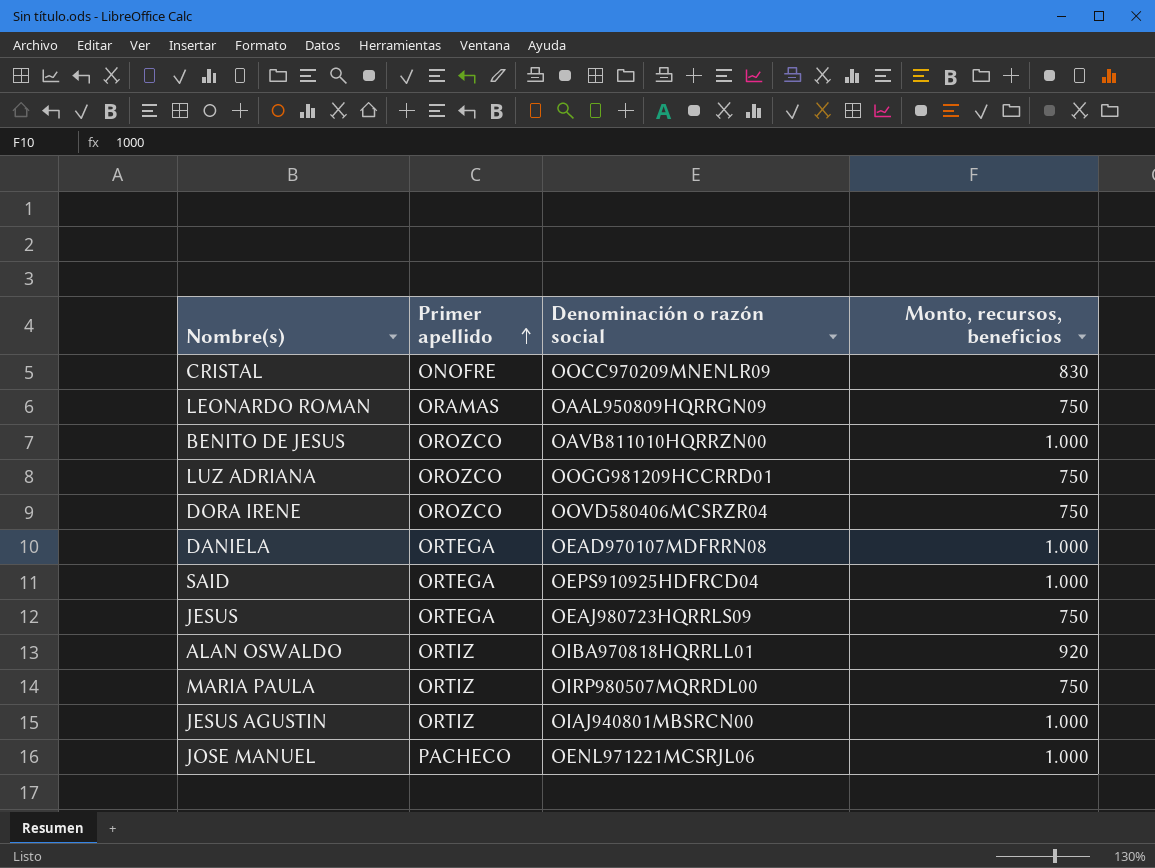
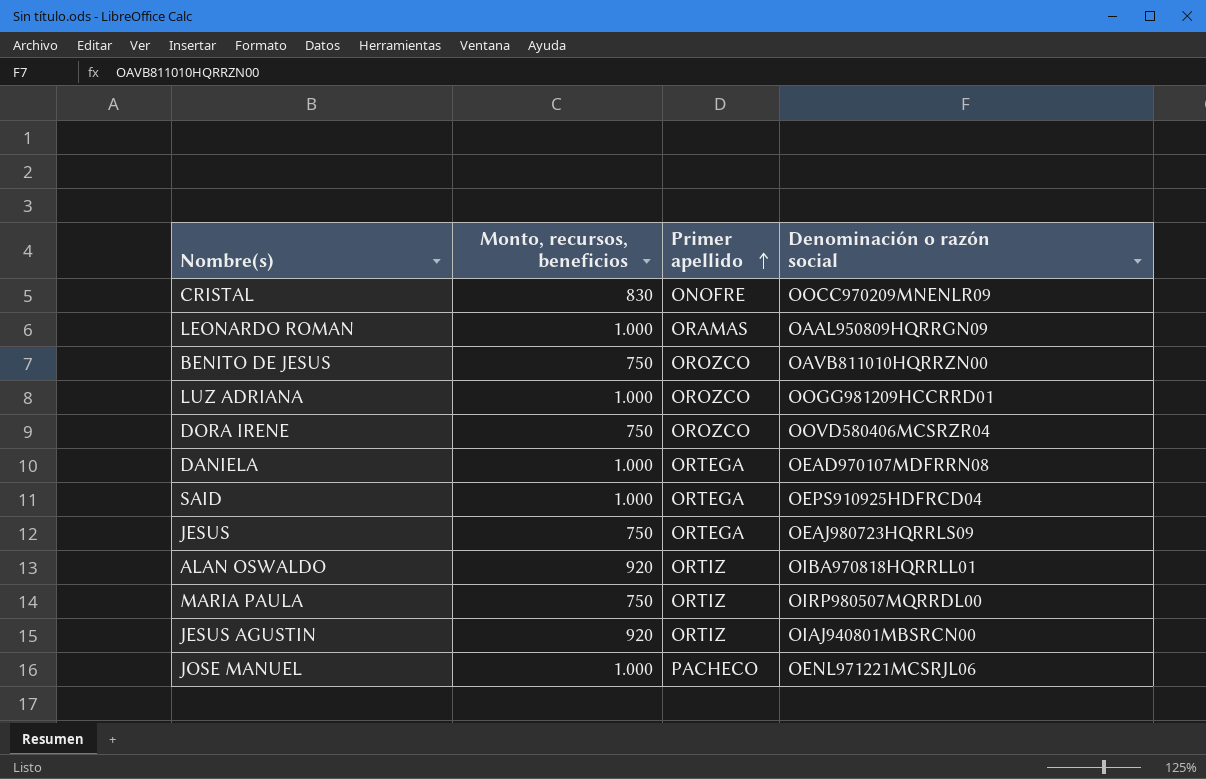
column Monto, recursos, beneficios | position: 4 -> 2
LEONARDO ROMAN | Monto, recursos, beneficios: 750 -> 1.000
BENITO DE JESUS | Monto, recursos, beneficios: 1.000 -> 750
LUZ ADRIANA | Monto, recursos, beneficios: 750 -> 1.000
JESUS AGUSTIN | Monto, recursos, beneficios: 1.000 -> 920

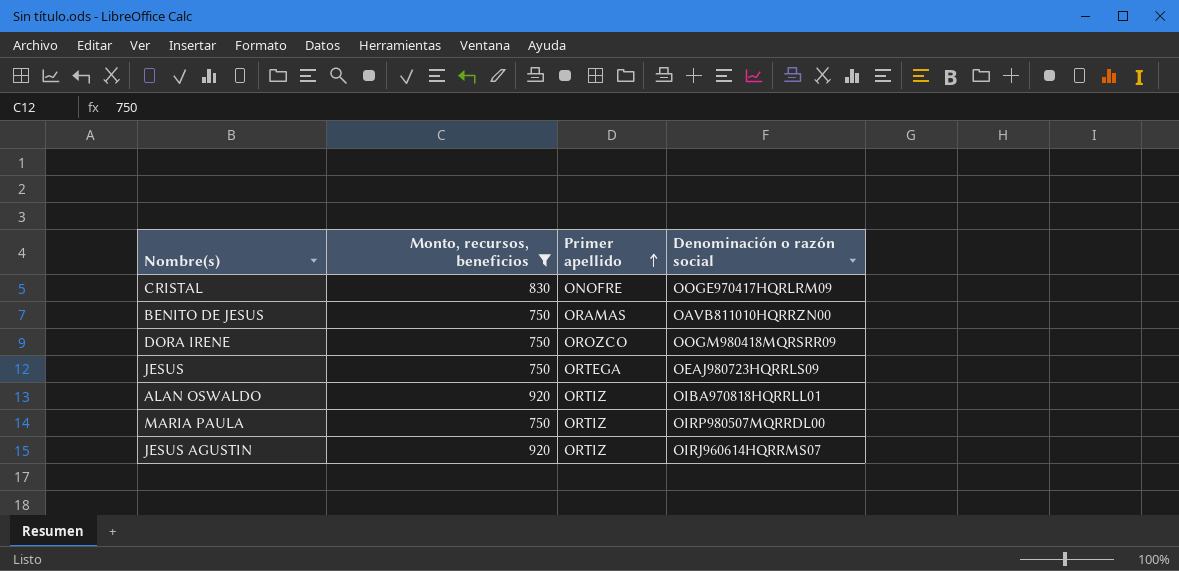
filter: none -> Monto, recursos, beneficios != 1.000
CRISTAL | Denominación o razón social: OOCC970209MNENLR09 -> OOGE970417HQRLRM09
BENITO DE JESUS | Primer apellido: OROZCO -> ORAMAS
DORA IRENE | Denominación o razón social: OOVD580406MCSRZR04 -> OOGM980418MQRSRR09
JESUS AGUSTIN | Denominación o razón social: OIAJ940801MBSRCN00 -> OIRJ960614HQRRMS07

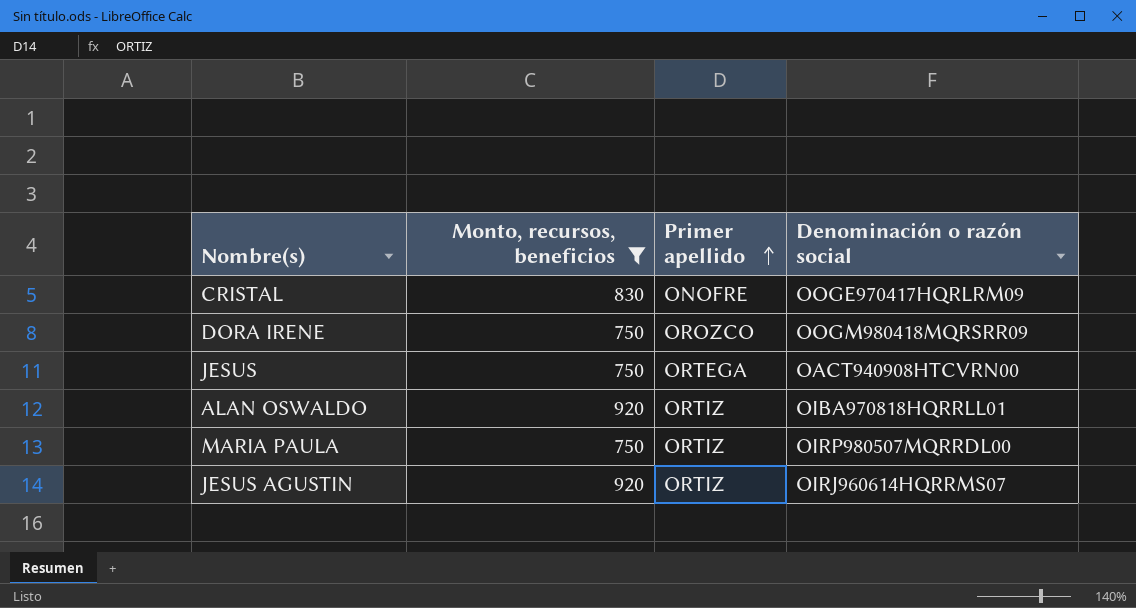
row BENITO DE JESUS: 750 | ORAMAS | OAVB811010HQRRZN00 -> none
JESUS | Denominación o razón social: OEAJ980723HQRRLS09 -> OACT940908HTCVRN00

